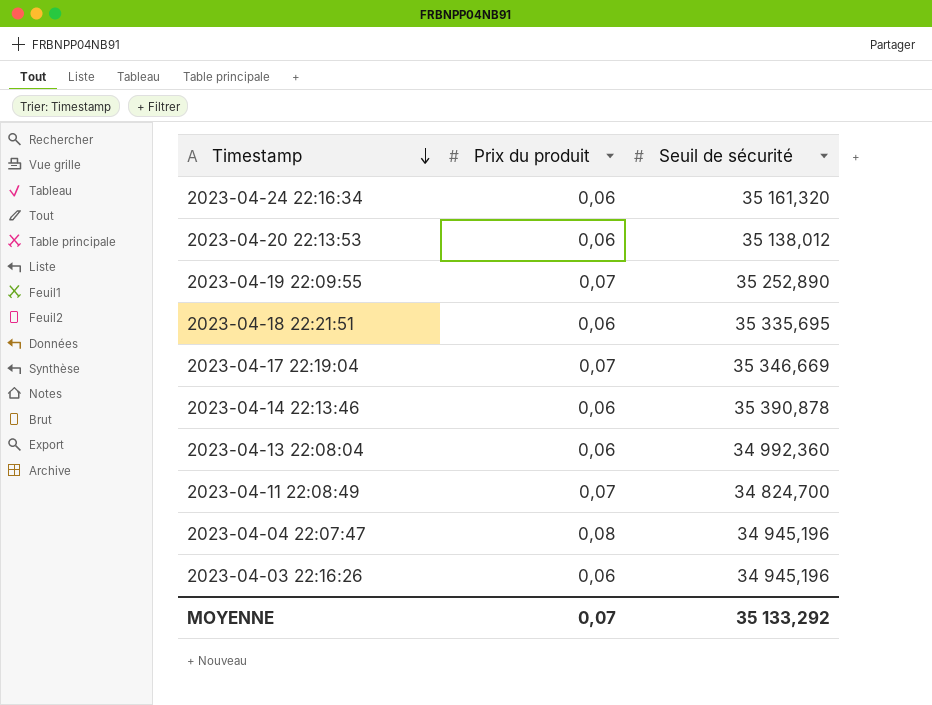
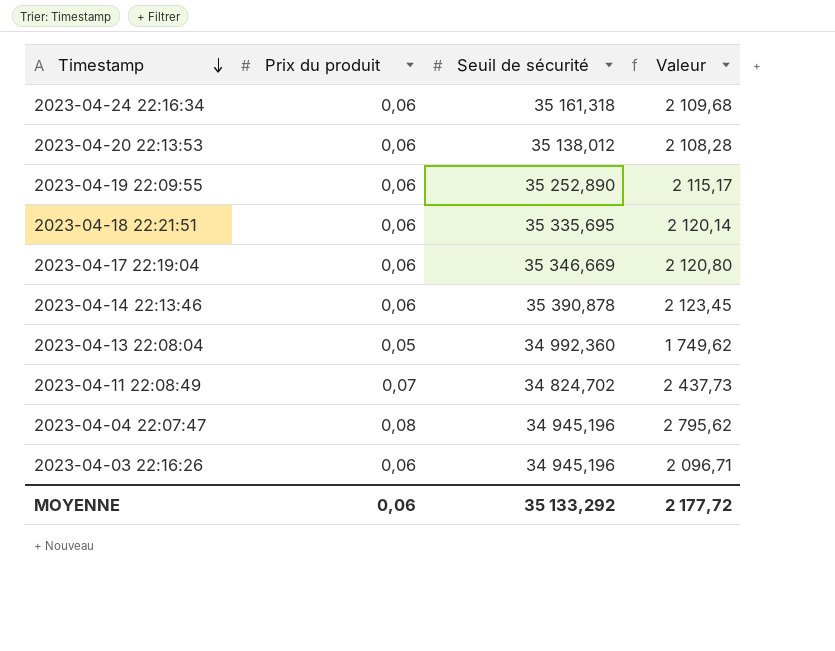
column Valeur | formula: none -> [Prix du produit] * [Seuil de sécurité]
2023-04-24 22:16:34 | Seuil de sécurité: 35 161,320 -> 35 161,318
2023-04-19 22:09:55 | Prix du produit: 0,07 -> 0,06
2023-04-17 22:19:04 | Prix du produit: 0,07 -> 0,06
2023-04-13 22:08:04 | Prix du produit: 0,06 -> 0,05
2023-04-11 22:08:49 | Seuil de sécurité: 34 824,700 -> 34 824,702
MOYENNE | Prix du produit: 0,07 -> 0,06

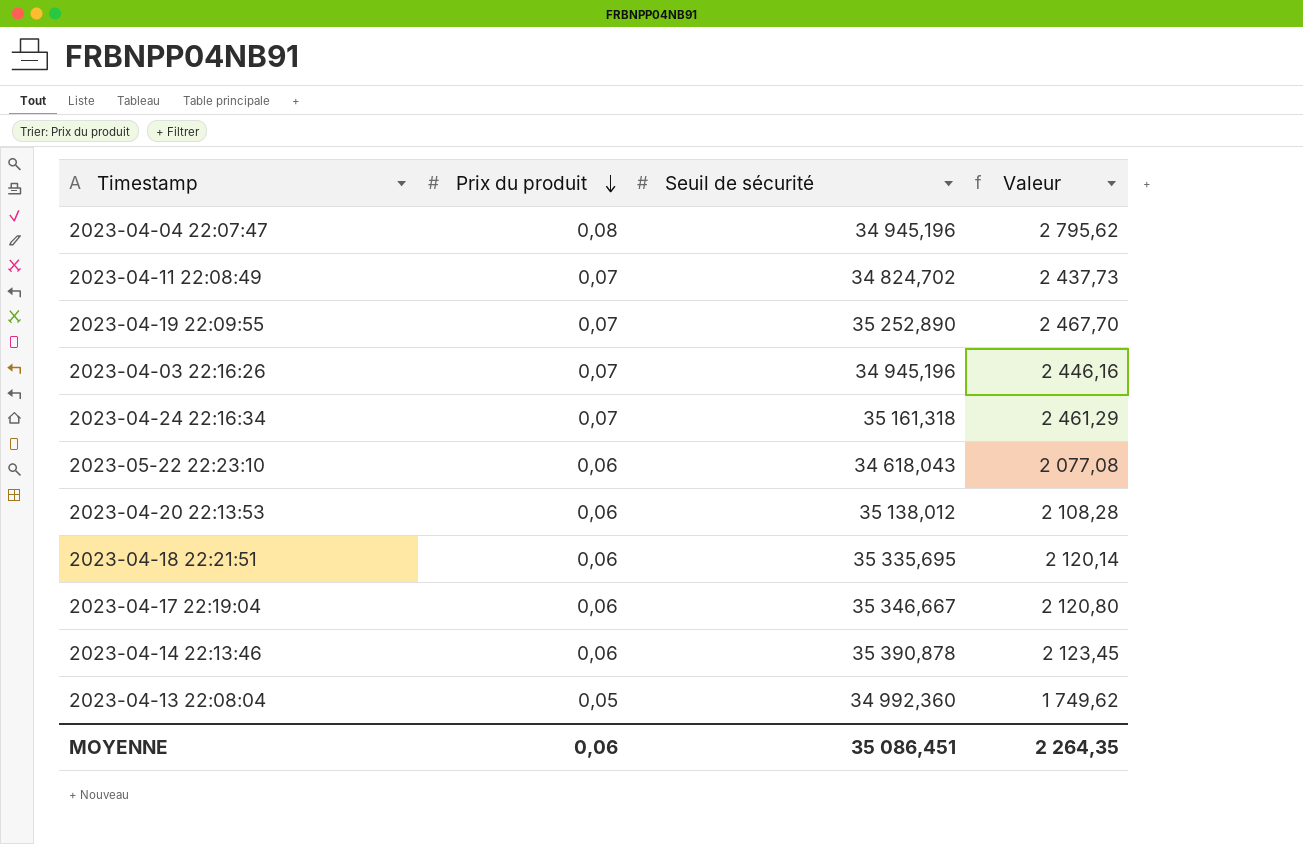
row order: Timestamp descending -> Prix du produit descending
2023-04-19 22:09:55 | Prix du produit: 0,06 -> 0,07
2023-04-19 22:09:55 | Valeur: 2 115,17 -> 2 467,70
2023-04-03 22:16:26 | Prix du produit: 0,06 -> 0,07
2023-04-03 22:16:26 | Valeur: 2 096,71 -> 2 446,16
2023-04-24 22:16:34 | Prix du produit: 0,06 -> 0,07
2023-04-24 22:16:34 | Valeur: 2 109,68 -> 2 461,29
row 2023-05-22 22:23:10: none -> 0,06 | 34 618,043 | 2 077,08
2023-04-17 22:19:04 | Seuil de sécurité: 35 346,669 -> 35 346,667
MOYENNE | Seuil de sécurité: 35 133,292 -> 35 086,451
MOYENNE | Valeur: 2 177,72 -> 2 264,35

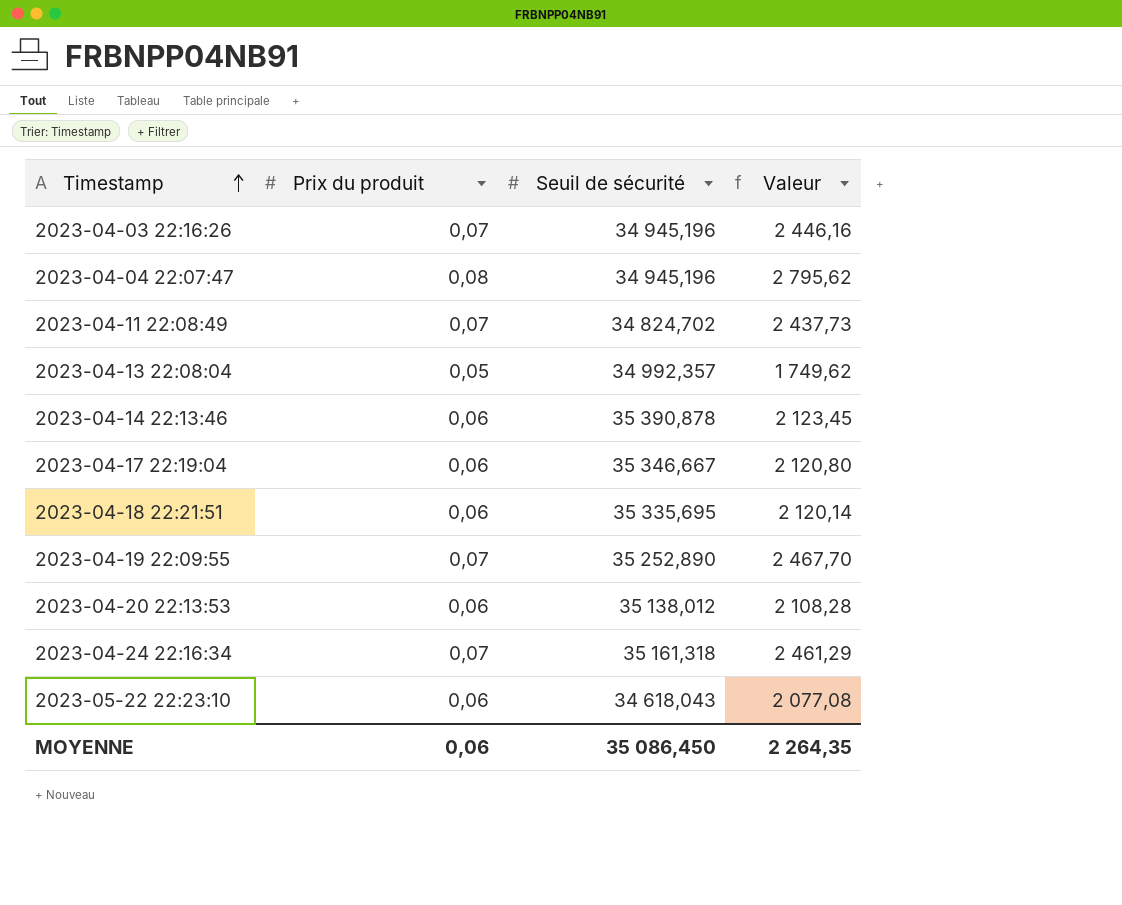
row order: Prix du produit descending -> Timestamp ascending
2023-04-13 22:08:04 | Seuil de sécurité: 34 992,360 -> 34 992,357
MOYENNE | Seuil de sécurité: 35 086,451 -> 35 086,450

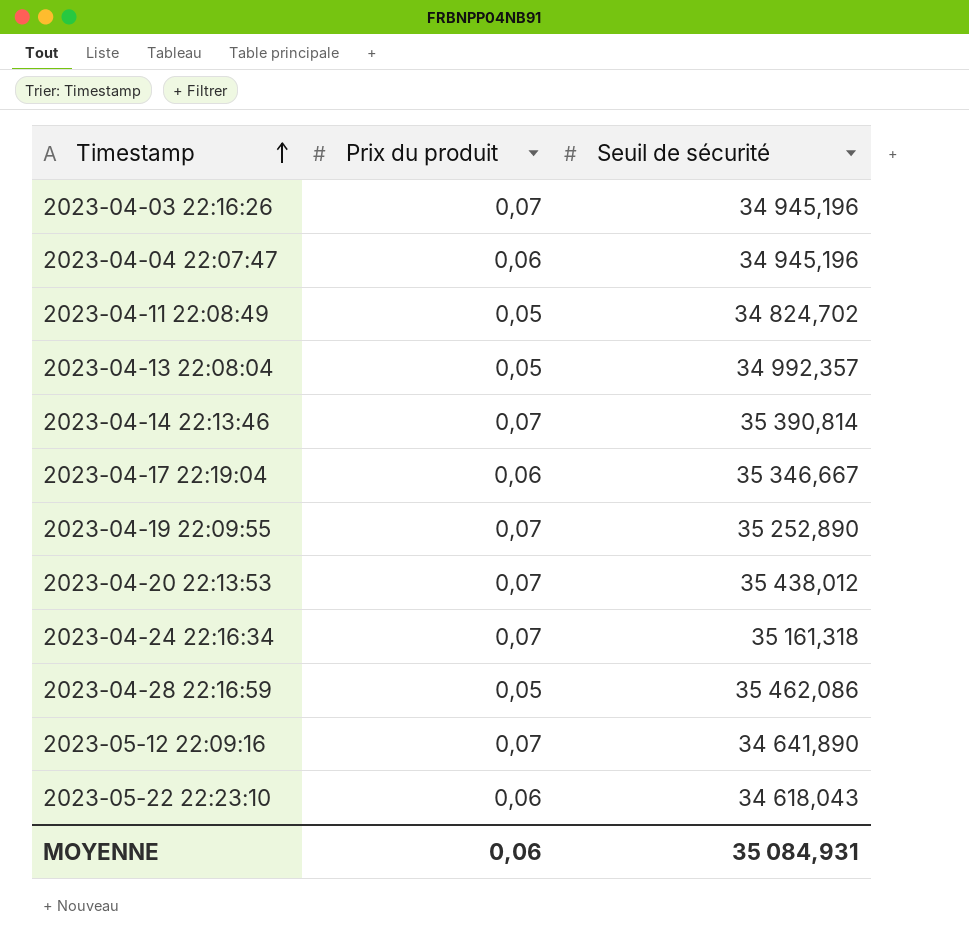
column Valeur | formula: [Prix du produit] * [Seuil de sécurité] -> none
row 2023-04-18 22:21:51: 0,06 | 35 335,695 | 2 120,14 -> none
2023-04-04 22:07:47 | Prix du produit: 0,08 -> 0,06
2023-04-11 22:08:49 | Prix du produit: 0,07 -> 0,05
2023-04-14 22:13:46 | Prix du produit: 0,06 -> 0,07
2023-04-14 22:13:46 | Seuil de sécurité: 35 390,878 -> 35 390,814
2023-04-20 22:13:53 | Prix du produit: 0,06 -> 0,07
2023-04-20 22:13:53 | Seuil de sécurité: 35 138,012 -> 35 438,012
row 2023-04-28 22:16:59: none -> 0,05 | 35 462,086
row 2023-05-12 22:09:16: none -> 0,07 | 34 641,890
MOYENNE | Seuil de sécurité: 35 086,450 -> 35 084,931

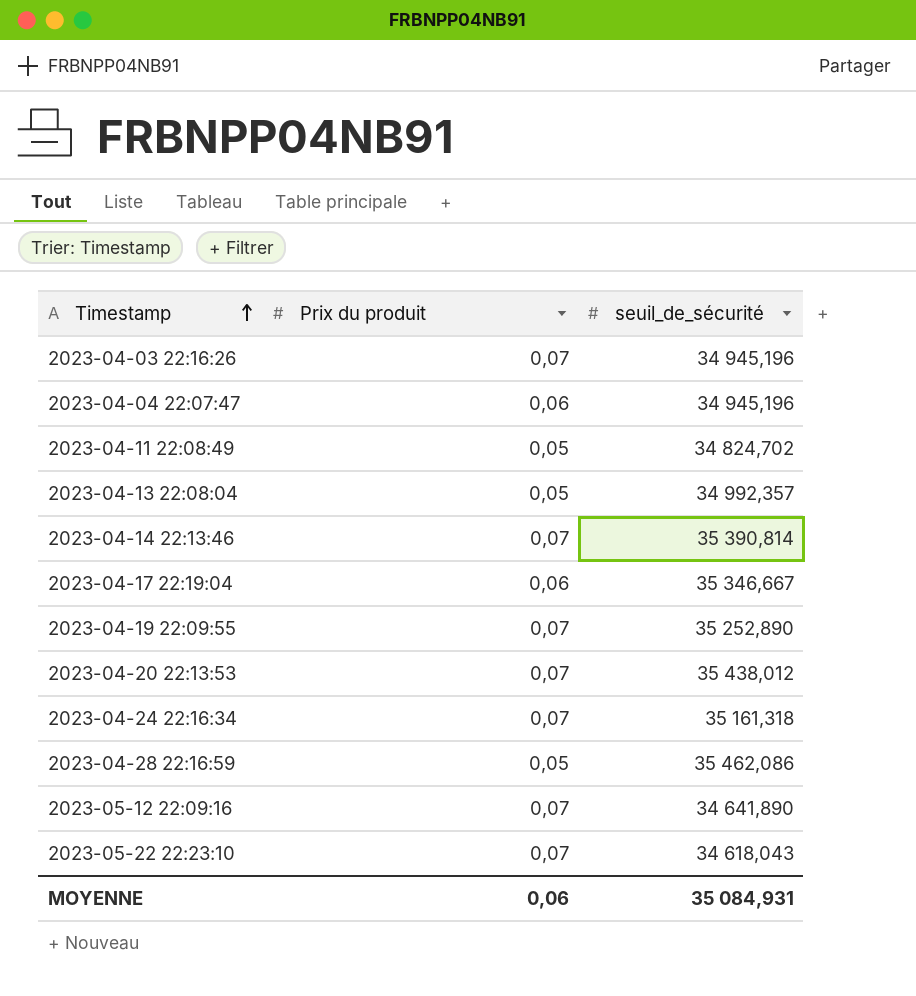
column name: Seuil de sécurité -> seuil_de_sécurité
2023-05-22 22:23:10 | Prix du produit: 0,06 -> 0,07

